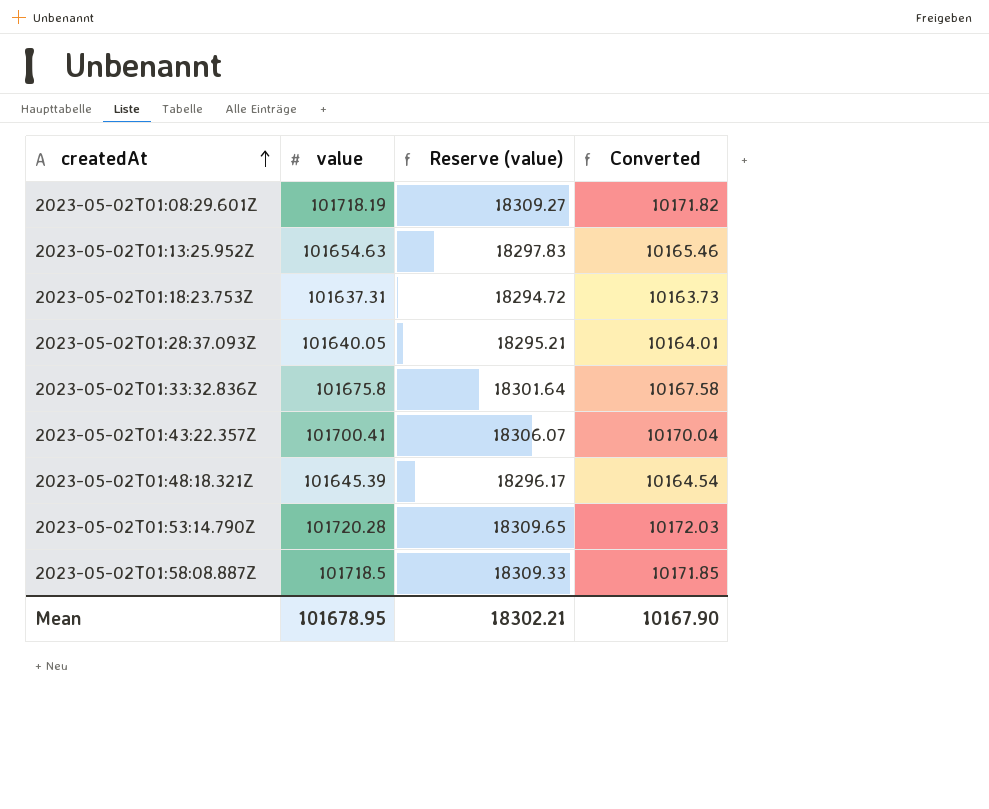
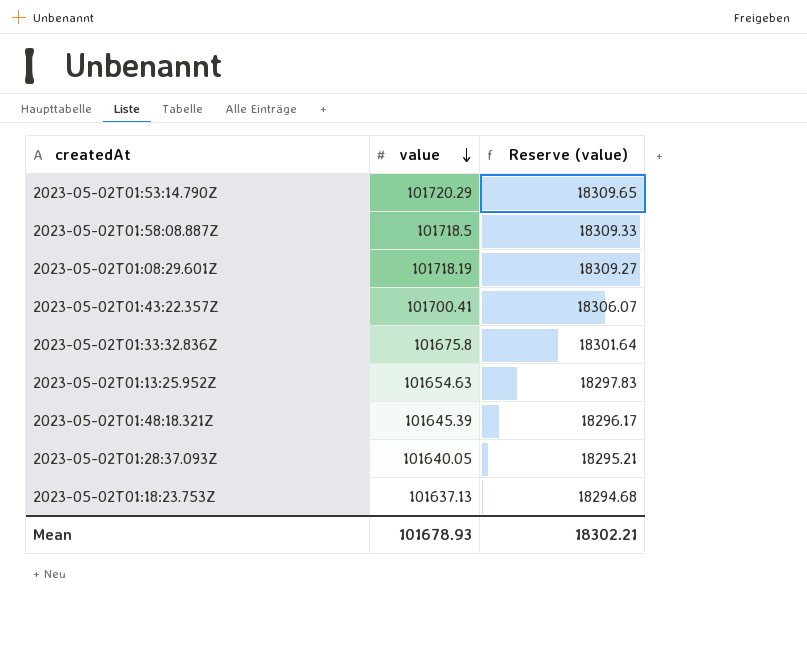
row order: createdAt ascending -> value descending
column Converted | formula: [value] * 0.1 -> none
2023-05-02T01:53:14.790Z | value: 101720.28 -> 101720.29
2023-05-02T01:18:23.753Z | value: 101637.31 -> 101637.13
2023-05-02T01:18:23.753Z | Reserve (value): 18294.72 -> 18294.68
Mean | value: 101678.95 -> 101678.93

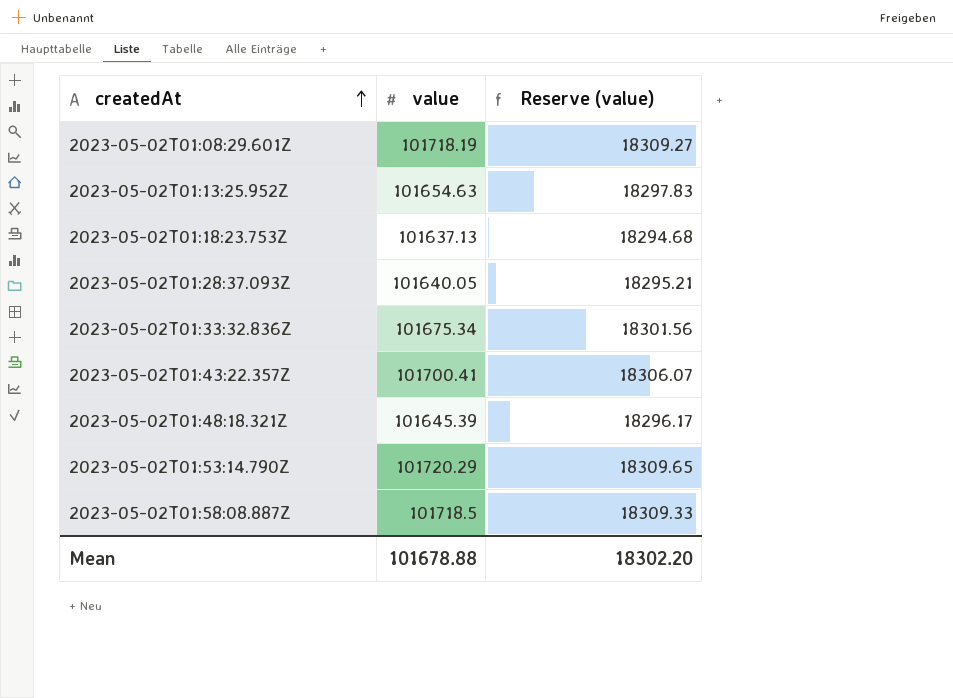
row order: value descending -> createdAt ascending
2023-05-02T01:33:32.836Z | value: 101675.8 -> 101675.34
2023-05-02T01:33:32.836Z | Reserve (value): 18301.64 -> 18301.56
Mean | value: 101678.93 -> 101678.88
Mean | Reserve (value): 18302.21 -> 18302.20

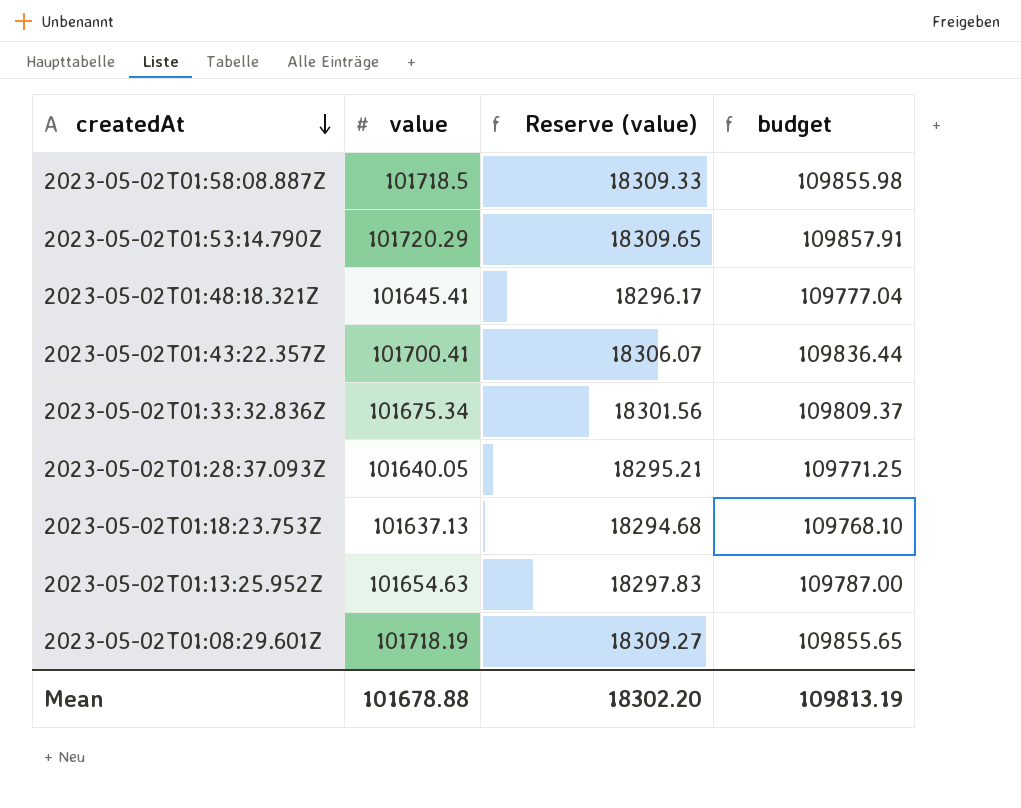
row order: createdAt ascending -> createdAt descending
column budget | formula: none -> [value] * 1.08
2023-05-02T01:48:18.321Z | value: 101645.39 -> 101645.41

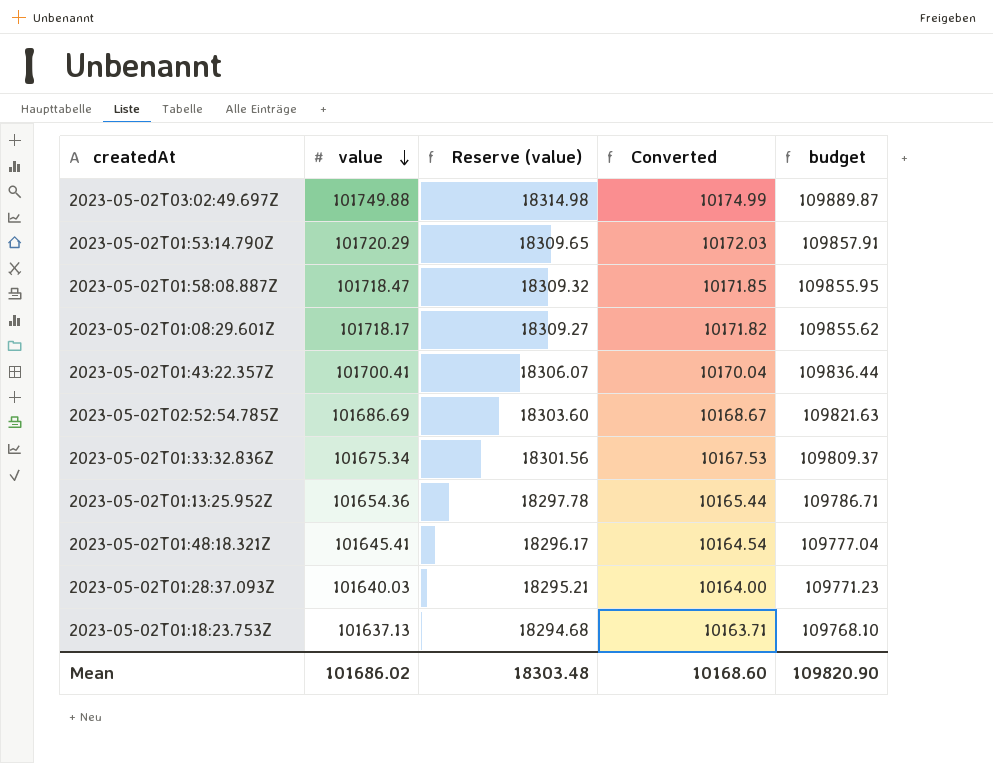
row order: createdAt descending -> value descending
column Converted | formula: none -> [value] * 0.1
row 2023-05-02T03:02:49.697Z: none -> 101749.88 | 18314.98 | 10174.99 | 109889.87
2023-05-02T01:58:08.887Z | value: 101718.5 -> 101718.47
2023-05-02T01:58:08.887Z | Reserve (value): 18309.33 -> 18309.32
2023-05-02T01:58:08.887Z | budget: 109855.98 -> 109855.95
2023-05-02T01:08:29.601Z | value: 101718.19 -> 101718.17
2023-05-02T01:08:29.601Z | budget: 109855.65 -> 109855.62
row 2023-05-02T02:52:54.785Z: none -> 101686.69 | 18303.60 | 10168.67 | 109821.63
2023-05-02T01:13:25.952Z | value: 101654.63 -> 101654.36
2023-05-02T01:13:25.952Z | Reserve (value): 18297.83 -> 18297.78
2023-05-02T01:13:25.952Z | budget: 109787.00 -> 109786.71
2023-05-02T01:28:37.093Z | value: 101640.05 -> 101640.03
2023-05-02T01:28:37.093Z | budget: 109771.25 -> 109771.23
Mean | value: 101678.88 -> 101686.02
Mean | Reserve (value): 18302.20 -> 18303.48
Mean | budget: 109813.19 -> 109820.90

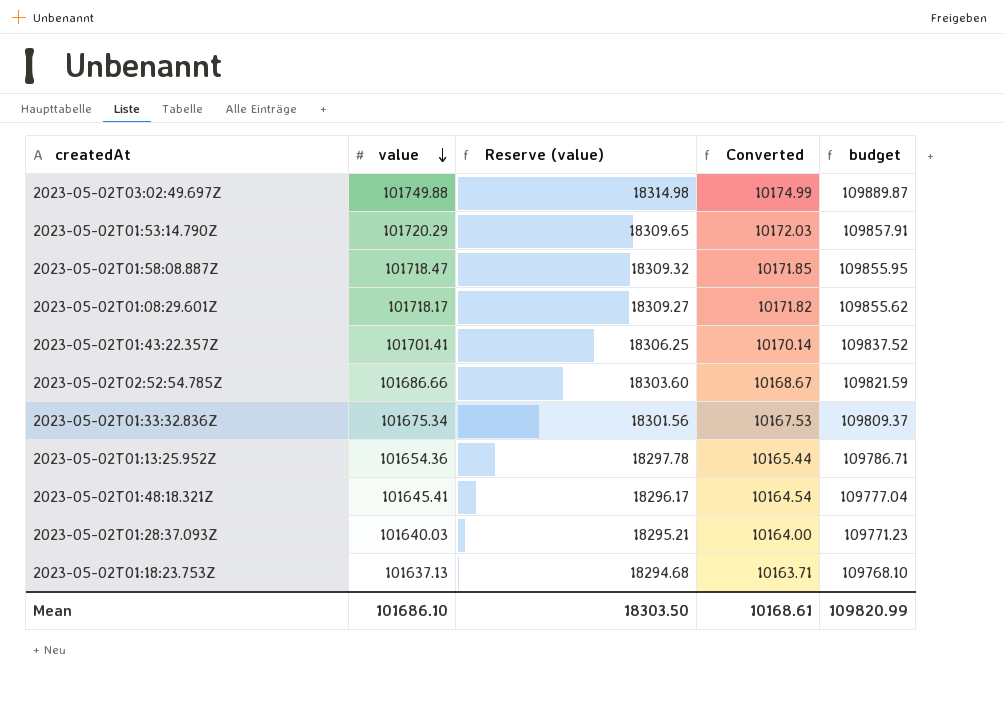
2023-05-02T01:43:22.357Z | value: 101700.41 -> 101701.41
2023-05-02T01:43:22.357Z | Reserve (value): 18306.07 -> 18306.25
2023-05-02T01:43:22.357Z | Converted: 10170.04 -> 10170.14
2023-05-02T01:43:22.357Z | budget: 109836.44 -> 109837.52
2023-05-02T02:52:54.785Z | value: 101686.69 -> 101686.66
2023-05-02T02:52:54.785Z | budget: 109821.63 -> 109821.59
Mean | value: 101686.02 -> 101686.10
Mean | Reserve (value): 18303.48 -> 18303.50
Mean | Converted: 10168.60 -> 10168.61
Mean | budget: 109820.90 -> 109820.99

